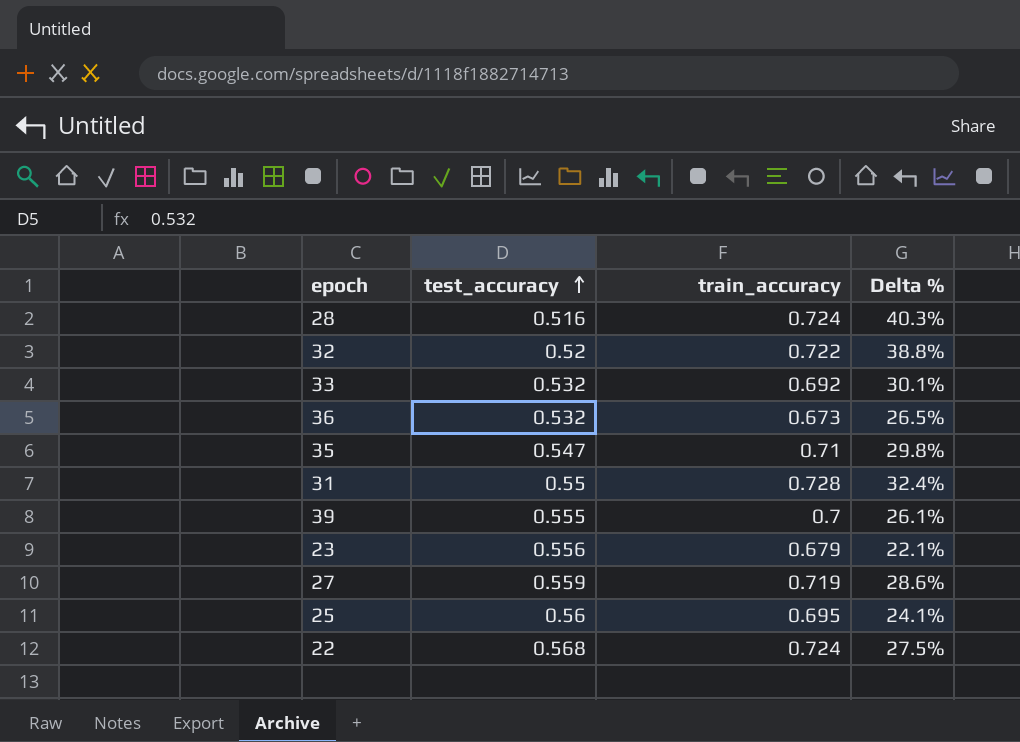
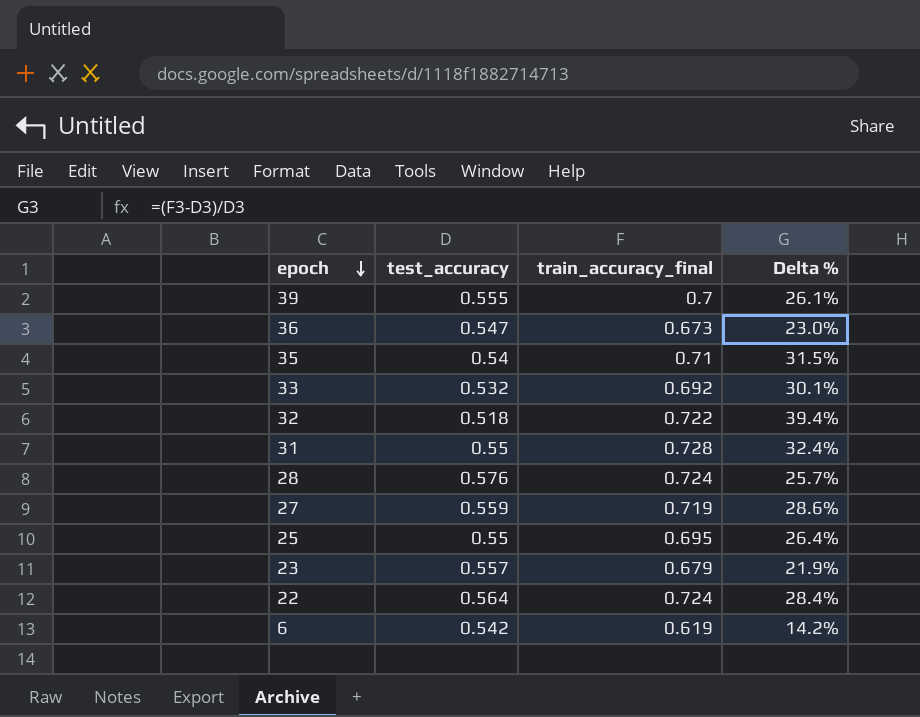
row order: test_accuracy ascending -> epoch descending
column name: train_accuracy -> train_accuracy_final
36 | test_accuracy: 0.532 -> 0.547
36 | Delta %: 26.5% -> 23.0%
35 | test_accuracy: 0.547 -> 0.54
35 | Delta %: 29.8% -> 31.5%
32 | test_accuracy: 0.52 -> 0.518
32 | Delta %: 38.8% -> 39.4%
28 | test_accuracy: 0.516 -> 0.576
28 | Delta %: 40.3% -> 25.7%
25 | test_accuracy: 0.56 -> 0.55
25 | Delta %: 24.1% -> 26.4%
23 | test_accuracy: 0.556 -> 0.557
23 | Delta %: 22.1% -> 21.9%
22 | test_accuracy: 0.568 -> 0.564
22 | Delta %: 27.5% -> 28.4%
row 6: none -> 0.542 | 0.619 | 14.2%

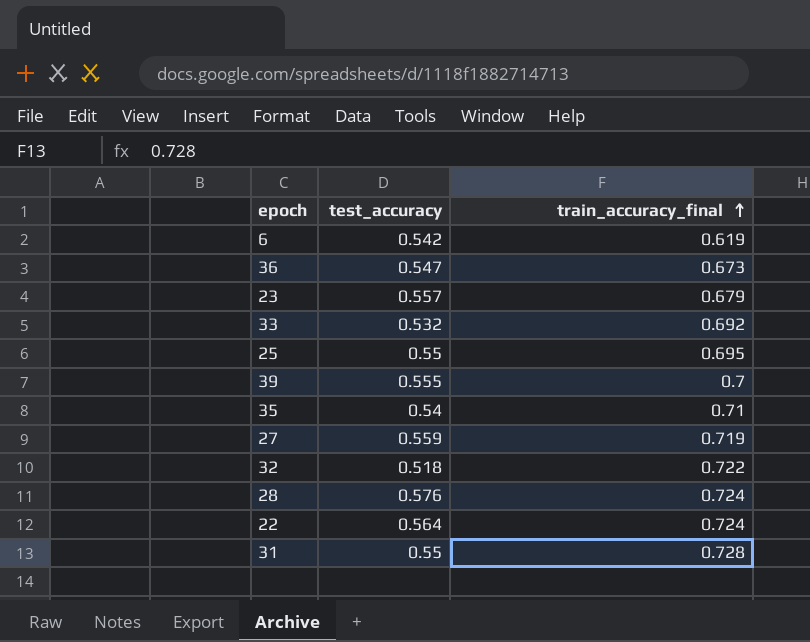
row order: epoch descending -> train_accuracy_final ascending
column Delta % | formula: ([train_accuracy_final] - [test_accuracy]) / [test_accuracy] -> none

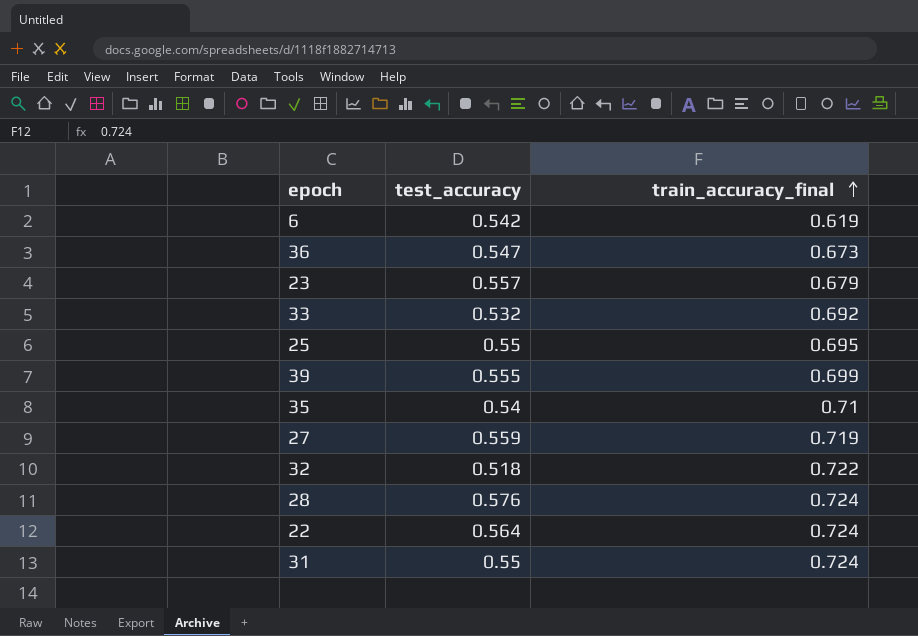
39 | train_accuracy_final: 0.7 -> 0.699
31 | train_accuracy_final: 0.728 -> 0.724

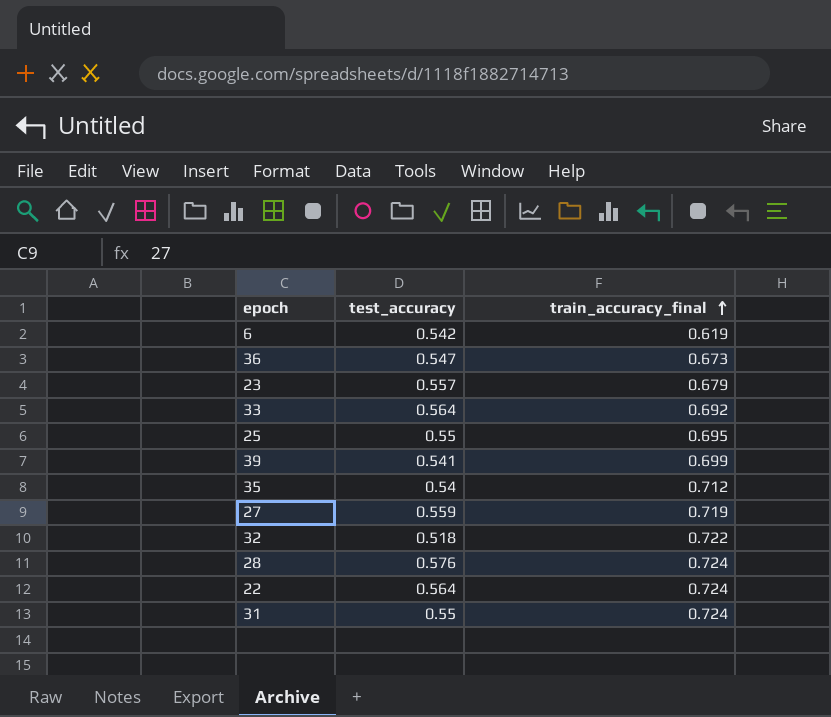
33 | test_accuracy: 0.532 -> 0.564
39 | test_accuracy: 0.555 -> 0.541
35 | train_accuracy_final: 0.71 -> 0.712

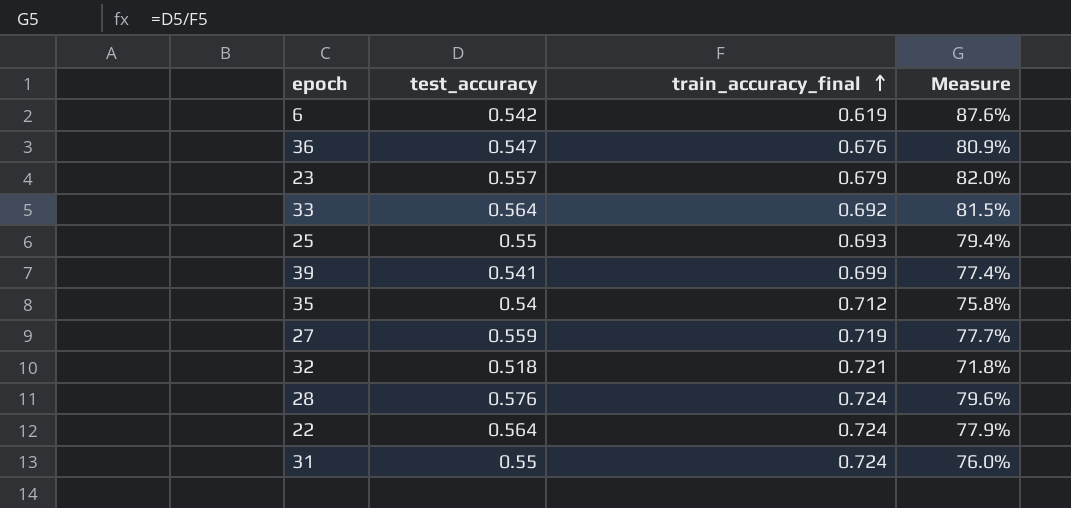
column Measure | formula: none -> [test_accuracy] / [train_accuracy_final]
36 | train_accuracy_final: 0.673 -> 0.676
25 | train_accuracy_final: 0.695 -> 0.693
32 | train_accuracy_final: 0.722 -> 0.721

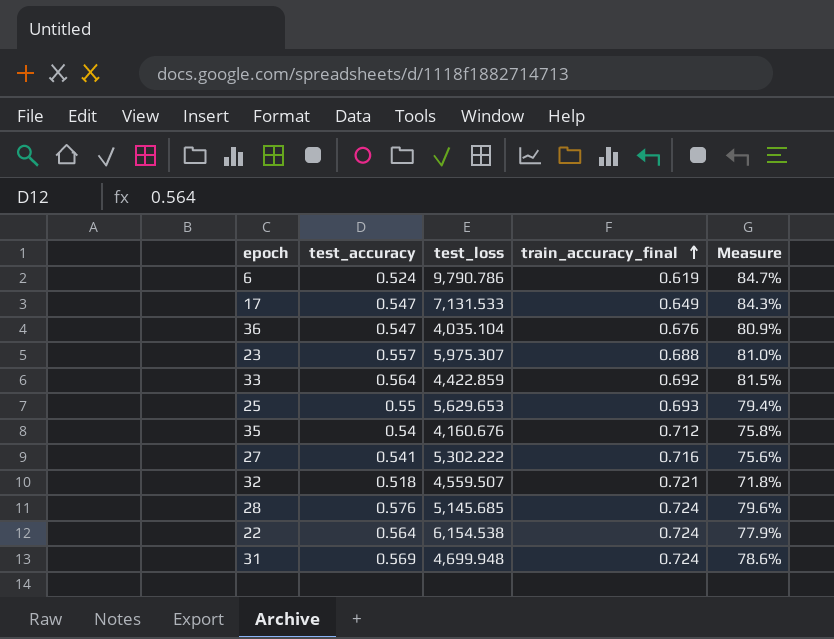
column test_loss | position: none -> 3
row 39: 0.541 | 0.699 | 77.4% -> none
6 | test_accuracy: 0.542 -> 0.524
6 | Measure: 87.6% -> 84.7%
row 17: none -> 0.547 | 7,131.533 | 0.649 | 84.3%
23 | train_accuracy_final: 0.679 -> 0.688
23 | Measure: 82.0% -> 81.0%
27 | test_accuracy: 0.559 -> 0.541
27 | train_accuracy_final: 0.719 -> 0.716
27 | Measure: 77.7% -> 75.6%
31 | test_accuracy: 0.55 -> 0.569
31 | Measure: 76.0% -> 78.6%

